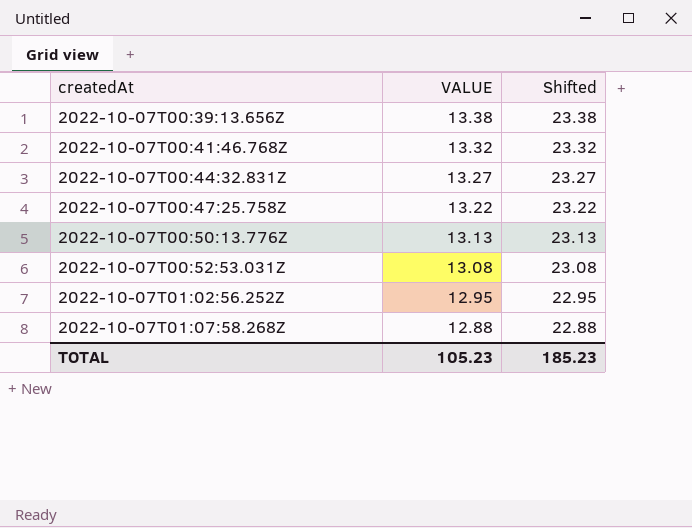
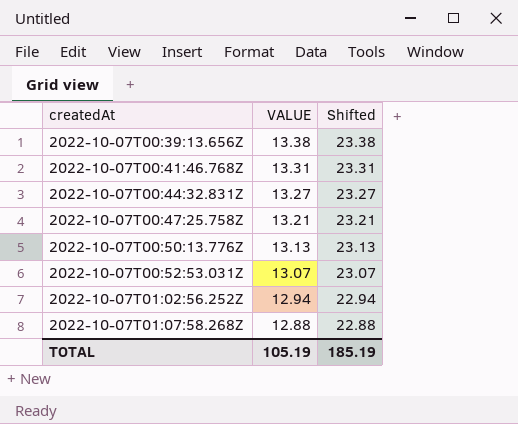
2022-10-07T00:41:46.768Z | VALUE: 13.32 -> 13.31
2022-10-07T00:41:46.768Z | Shifted: 23.32 -> 23.31
2022-10-07T00:47:25.758Z | VALUE: 13.22 -> 13.21
2022-10-07T00:47:25.758Z | Shifted: 23.22 -> 23.21
2022-10-07T00:52:53.031Z | VALUE: 13.08 -> 13.07
2022-10-07T00:52:53.031Z | Shifted: 23.08 -> 23.07
2022-10-07T01:02:56.252Z | VALUE: 12.95 -> 12.94
2022-10-07T01:02:56.252Z | Shifted: 22.95 -> 22.94
TOTAL | VALUE: 105.23 -> 105.19
TOTAL | Shifted: 185.23 -> 185.19

